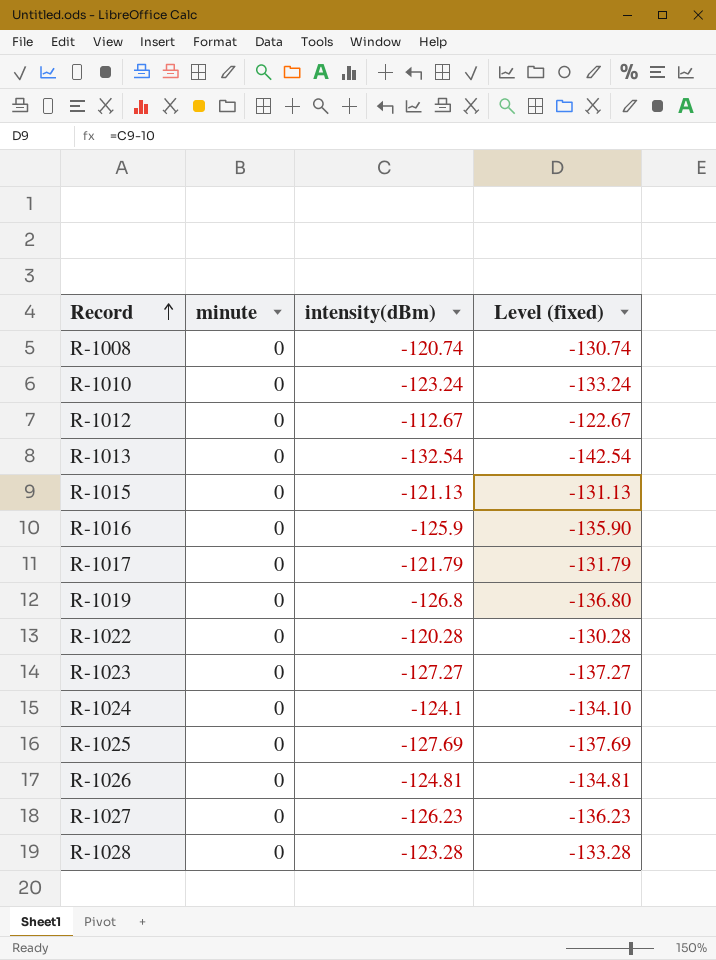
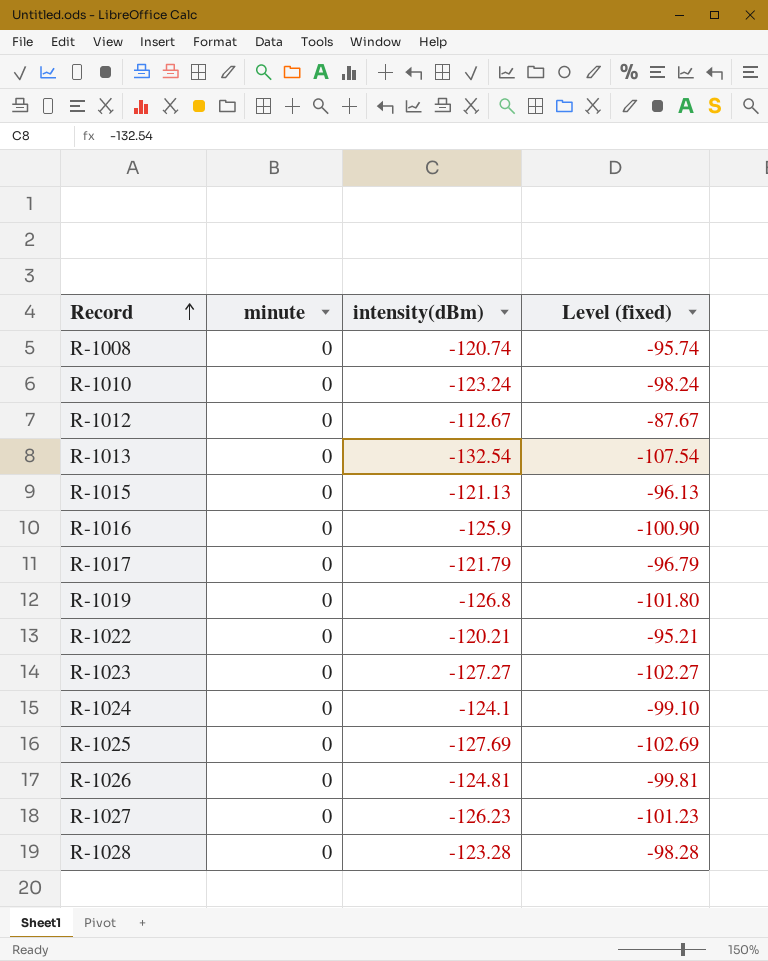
column Level (fixed) | formula: [intensity(dBm)] - 10 -> [intensity(dBm)] + 25
R-1022 | intensity(dBm): -120.28 -> -120.21

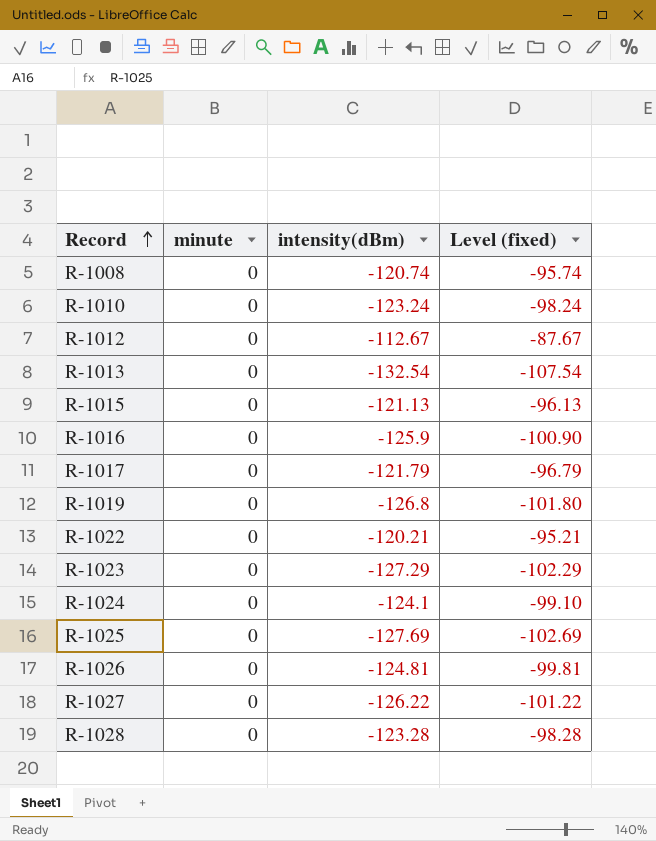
R-1023 | intensity(dBm): -127.27 -> -127.29
R-1023 | Level (fixed): -102.27 -> -102.29
R-1027 | intensity(dBm): -126.23 -> -126.22
R-1027 | Level (fixed): -101.23 -> -101.22

